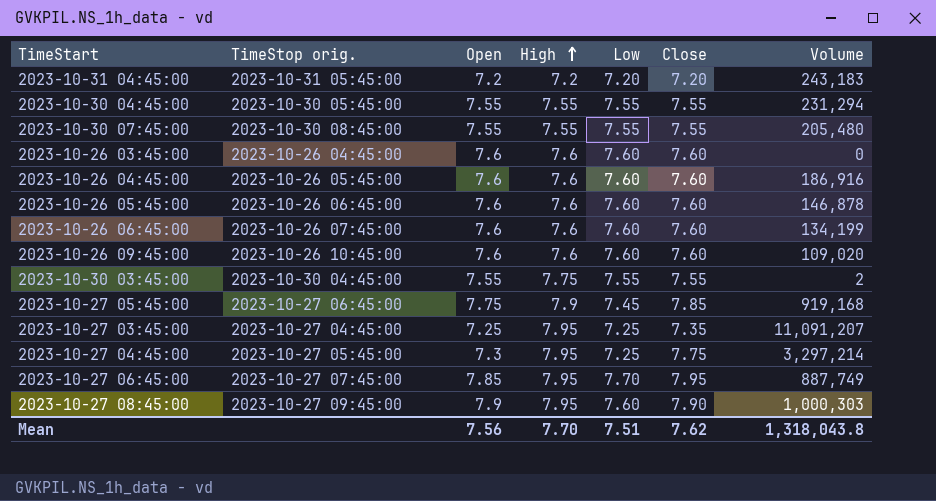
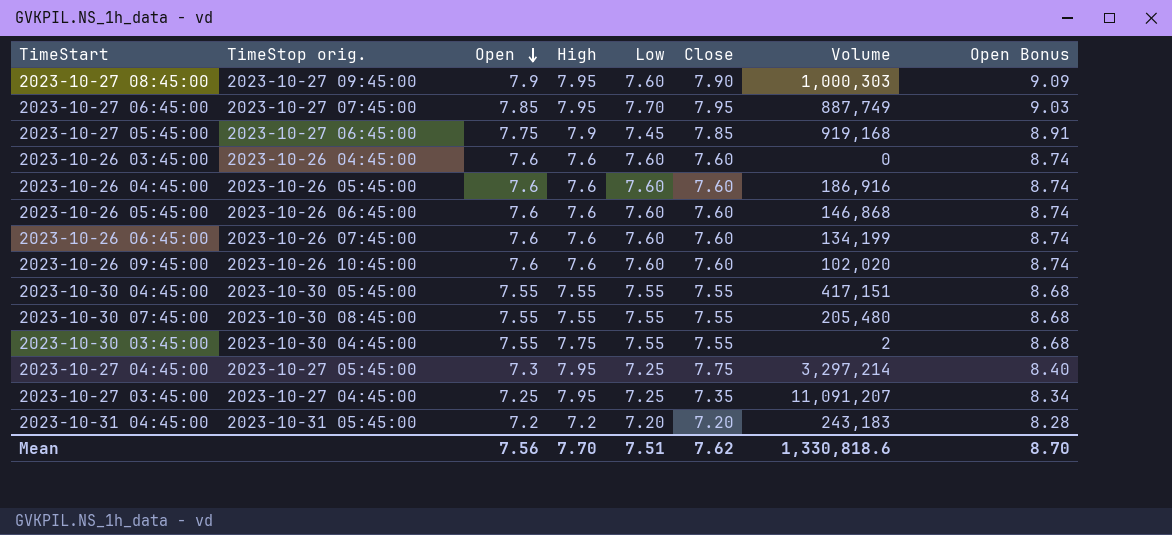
row order: High ascending -> Open descending
column Open Bonus | formula: none -> [Open] * 1.15
2023-10-26 05:45:00 | Volume: 146,878 -> 146,868
2023-10-26 09:45:00 | Volume: 109,020 -> 102,020
2023-10-30 04:45:00 | Volume: 231,294 -> 417,151
Mean | Volume: 1,318,043.8 -> 1,330,818.6

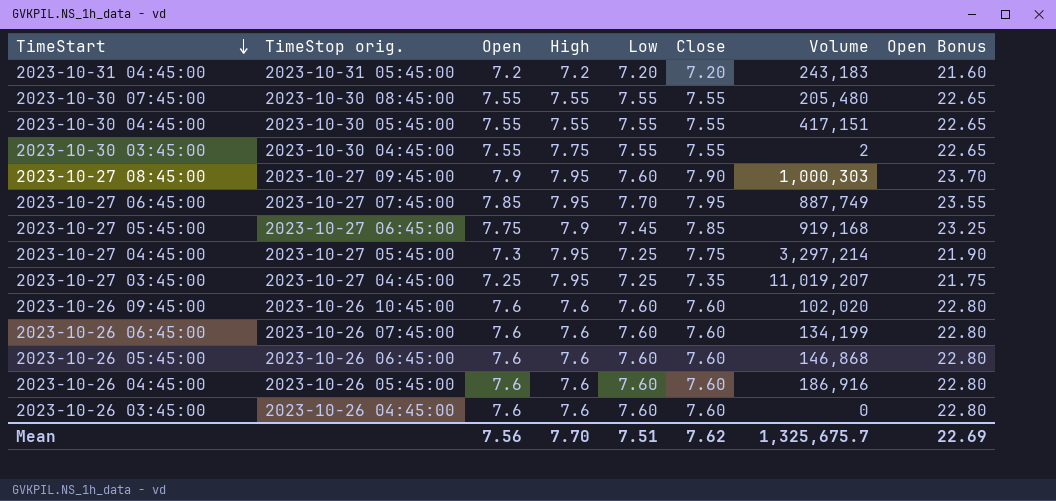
row order: Open descending -> TimeStart descending
column Open Bonus | formula: [Open] * 1.15 -> [Open] * 3
2023-10-27 03:45:00 | Volume: 11,091,207 -> 11,019,207
Mean | Volume: 1,330,818.6 -> 1,325,675.7
Mean | Open Bonus: 8.70 -> 22.69

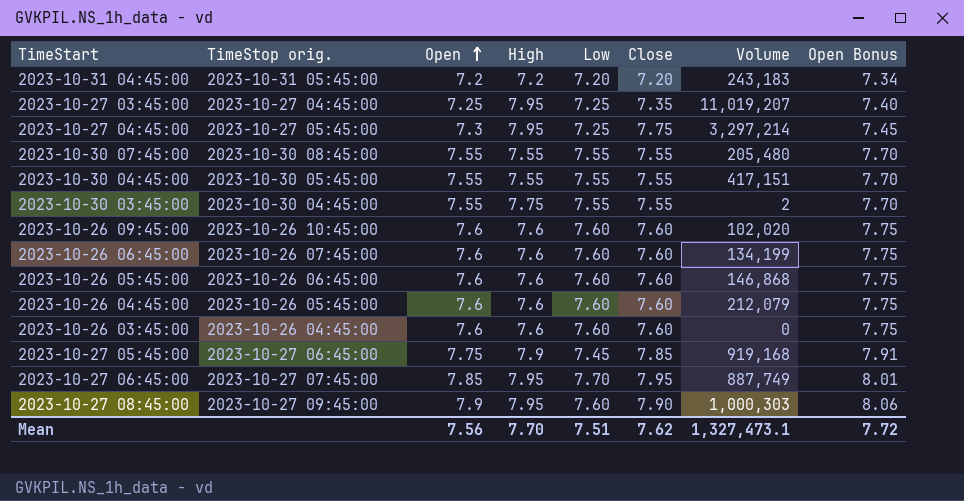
row order: TimeStart descending -> Open ascending
column Open Bonus | formula: [Open] * 3 -> [Open] * 1.02
2023-10-26 04:45:00 | Volume: 186,916 -> 212,079
Mean | Volume: 1,325,675.7 -> 1,327,473.1
Mean | Open Bonus: 22.69 -> 7.72

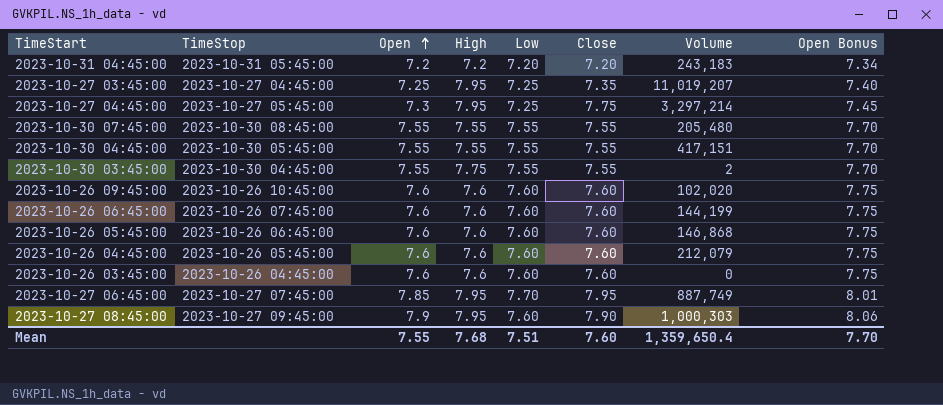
column name: TimeStop orig. -> TimeStop
row 2023-10-27 05:45:00: 2023-10-27 06:45:00 | 7.75 | 7.9 | 7.45 | 7.85 | 919,168 | 7.91 -> none
2023-10-26 06:45:00 | Volume: 134,199 -> 144,199
Mean | Open: 7.56 -> 7.55
Mean | High: 7.70 -> 7.68
Mean | Close: 7.62 -> 7.60
Mean | Volume: 1,327,473.1 -> 1,359,650.4
Mean | Open Bonus: 7.72 -> 7.70

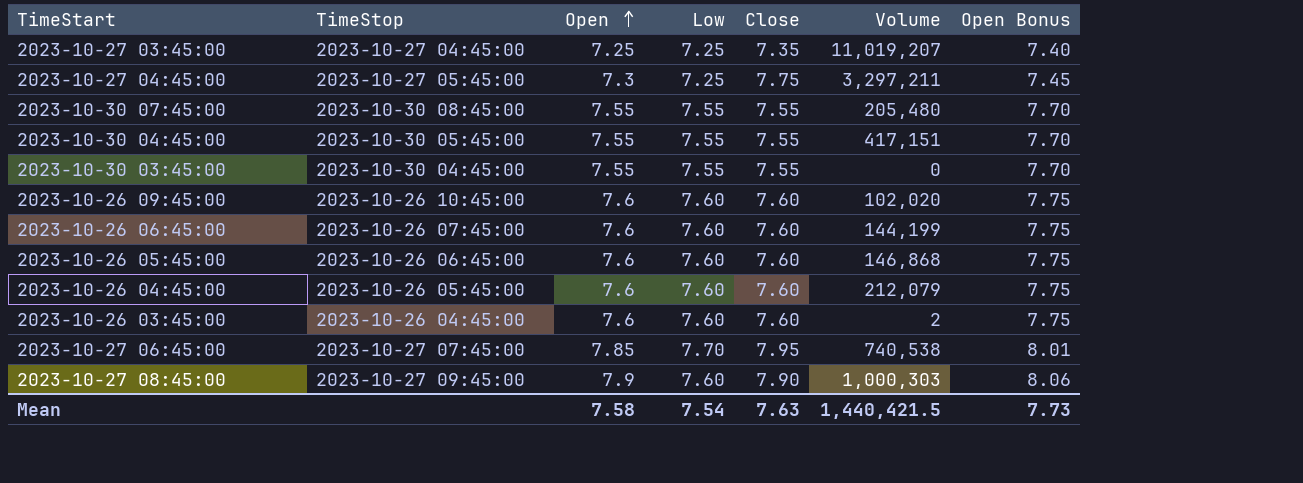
column High | position: 4 -> none
row 2023-10-31 04:45:00: 2023-10-31 05:45:00 | 7.2 | 7.2 | 7.20 | 7.20 | 243,183 | 7.34 -> none
2023-10-27 04:45:00 | Volume: 3,297,214 -> 3,297,211
2023-10-30 03:45:00 | Volume: 2 -> 0
2023-10-26 03:45:00 | Volume: 0 -> 2
2023-10-27 06:45:00 | Volume: 887,749 -> 740,538
Mean | Open: 7.55 -> 7.58
Mean | Low: 7.51 -> 7.54
Mean | Close: 7.60 -> 7.63
Mean | Volume: 1,359,650.4 -> 1,440,421.5
Mean | Open Bonus: 7.70 -> 7.73

